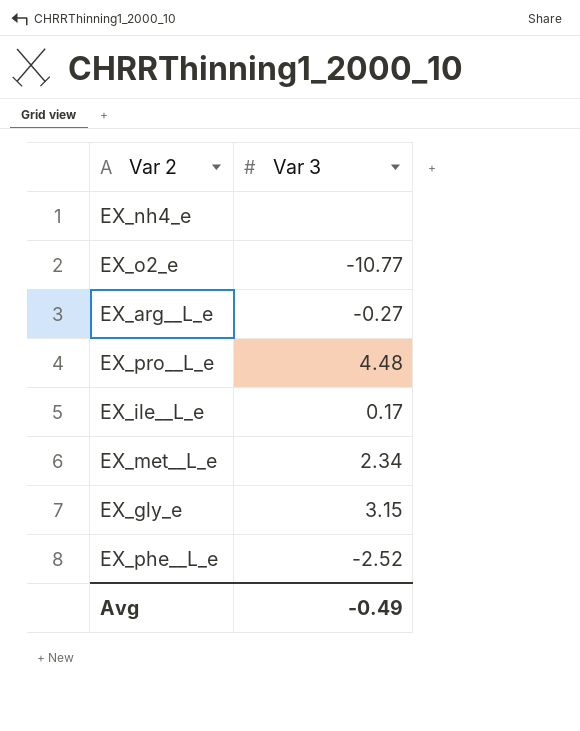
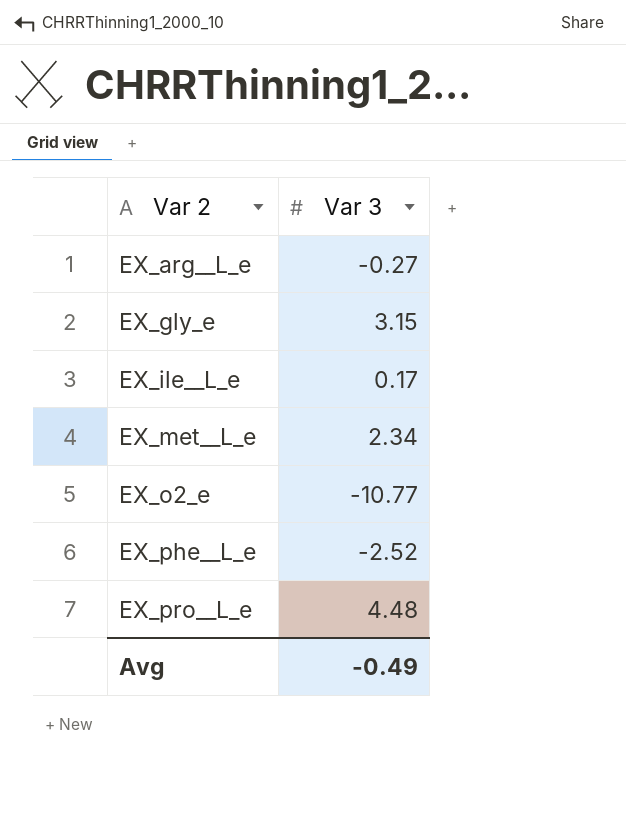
row order: none -> Var 2 ascending
row EX_nh4_e: none -> none

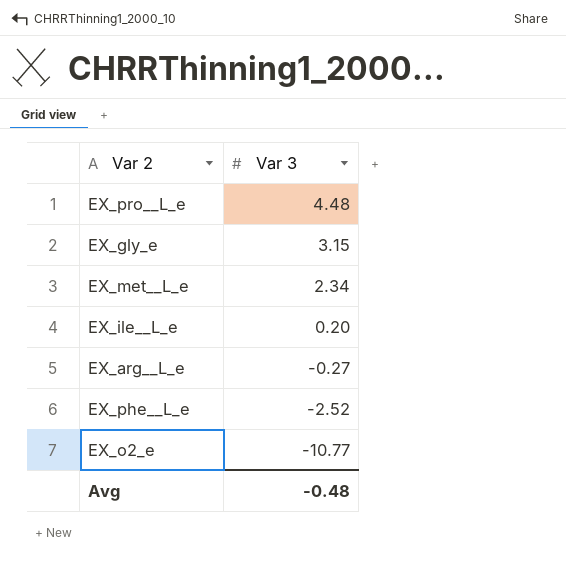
row order: Var 2 ascending -> Var 3 descending
EX_ile__L_e | Var 3: 0.17 -> 0.20
Avg | Var 3: -0.49 -> -0.48

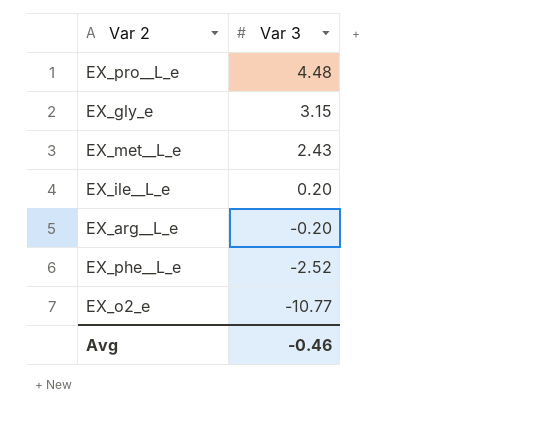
EX_met__L_e | Var 3: 2.34 -> 2.43
EX_arg__L_e | Var 3: -0.27 -> -0.20
Avg | Var 3: -0.48 -> -0.46

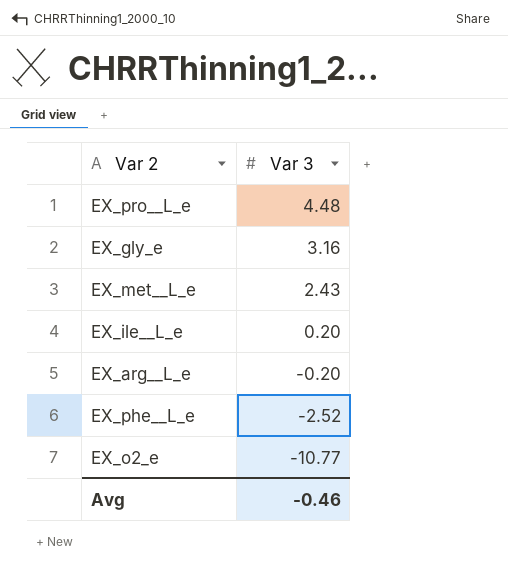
EX_gly_e | Var 3: 3.15 -> 3.16

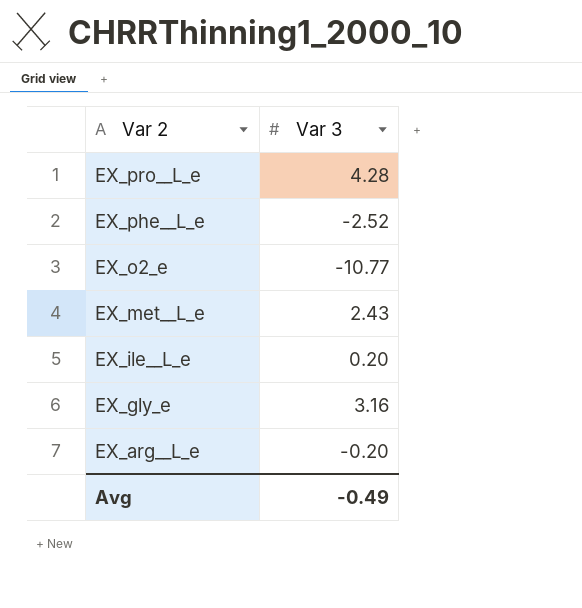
row order: Var 3 descending -> Var 2 descending
EX_pro__L_e | Var 3: 4.48 -> 4.28
Avg | Var 3: -0.46 -> -0.49

